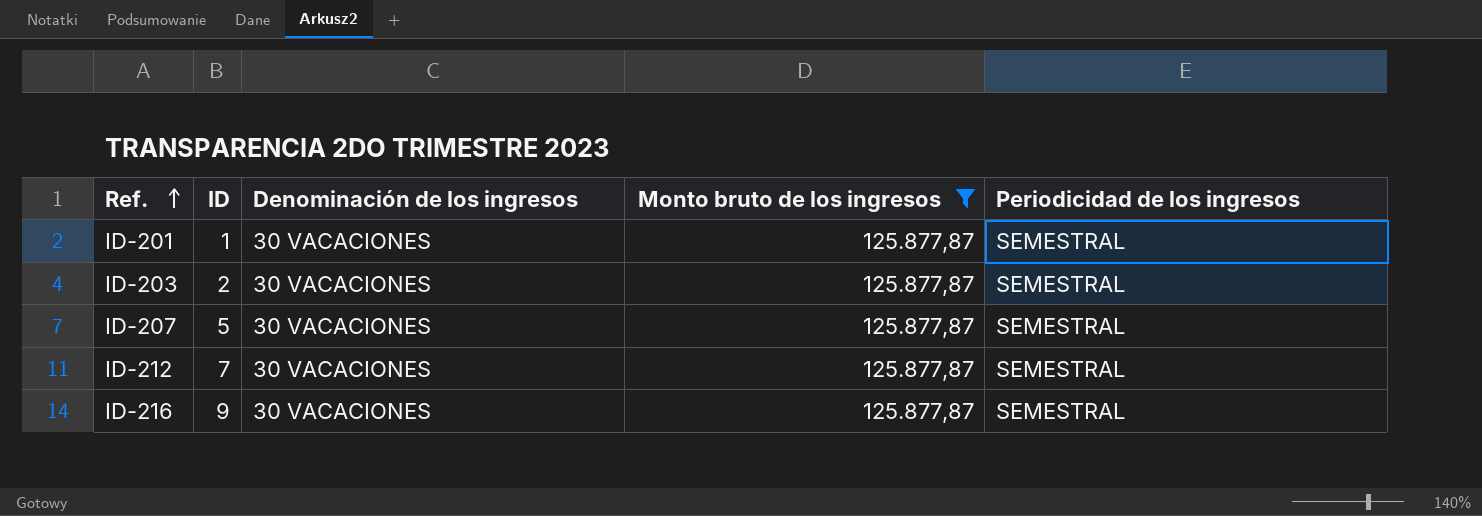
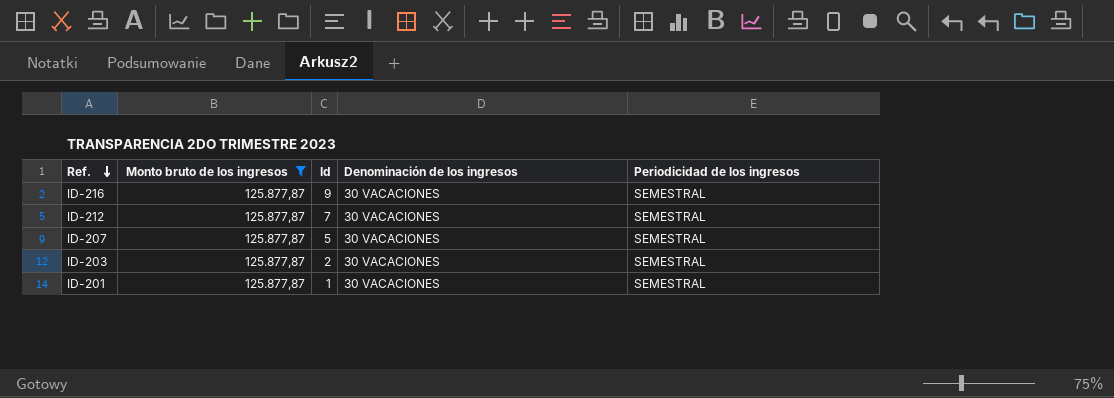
row order: Ref. ascending -> Ref. descending
column Monto bruto de los ingresos | position: 4 -> 2
column name: ID -> Id

